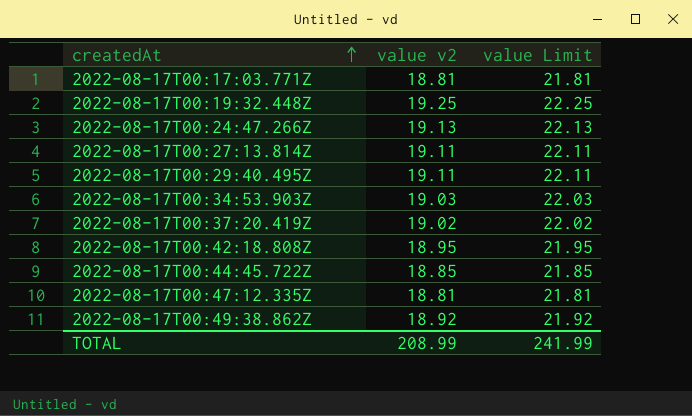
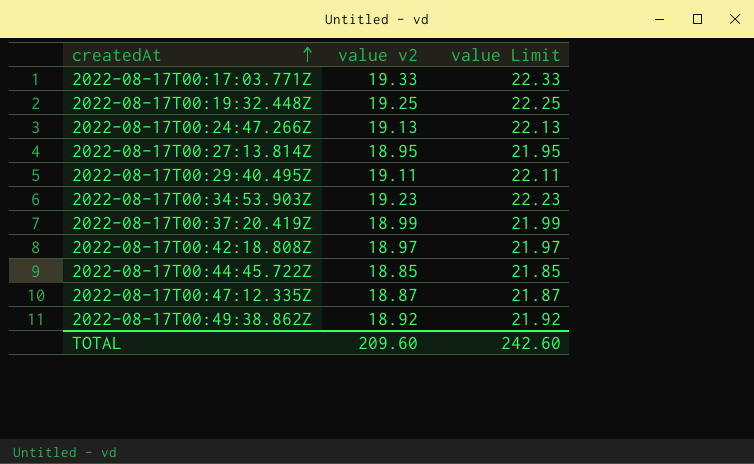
2022-08-17T00:17:03.771Z | value v2: 18.81 -> 19.33
2022-08-17T00:17:03.771Z | value Limit: 21.81 -> 22.33
2022-08-17T00:27:13.814Z | value v2: 19.11 -> 18.95
2022-08-17T00:27:13.814Z | value Limit: 22.11 -> 21.95
2022-08-17T00:34:53.903Z | value v2: 19.03 -> 19.23
2022-08-17T00:34:53.903Z | value Limit: 22.03 -> 22.23
2022-08-17T00:37:20.419Z | value v2: 19.02 -> 18.99
2022-08-17T00:37:20.419Z | value Limit: 22.02 -> 21.99
2022-08-17T00:42:18.808Z | value v2: 18.95 -> 18.97
2022-08-17T00:42:18.808Z | value Limit: 21.95 -> 21.97
2022-08-17T00:47:12.335Z | value v2: 18.81 -> 18.87
2022-08-17T00:47:12.335Z | value Limit: 21.81 -> 21.87
TOTAL | value v2: 208.99 -> 209.60
TOTAL | value Limit: 241.99 -> 242.60

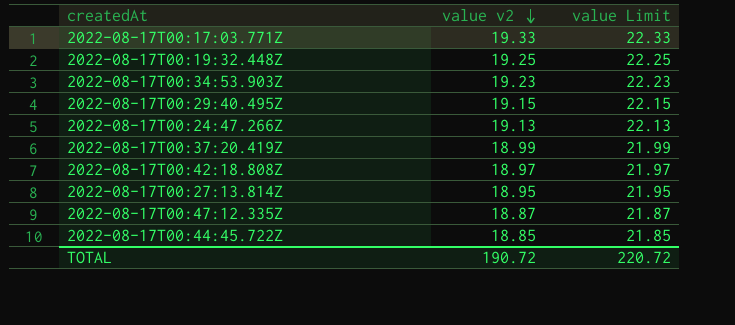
row order: createdAt ascending -> value v2 descending
row 2022-08-17T00:49:38.862Z: 18.92 | 21.92 -> none
2022-08-17T00:29:40.495Z | value v2: 19.11 -> 19.15
2022-08-17T00:29:40.495Z | value Limit: 22.11 -> 22.15
TOTAL | value v2: 209.60 -> 190.72
TOTAL | value Limit: 242.60 -> 220.72

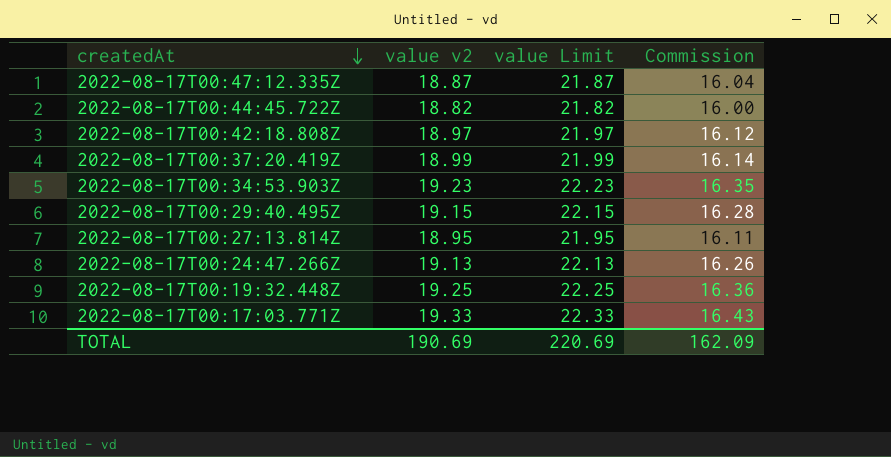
row order: value v2 descending -> createdAt descending
column Commission | formula: none -> [value v2] * 0.85
2022-08-17T00:44:45.722Z | value v2: 18.85 -> 18.82
2022-08-17T00:44:45.722Z | value Limit: 21.85 -> 21.82
TOTAL | value v2: 190.72 -> 190.69
TOTAL | value Limit: 220.72 -> 220.69

